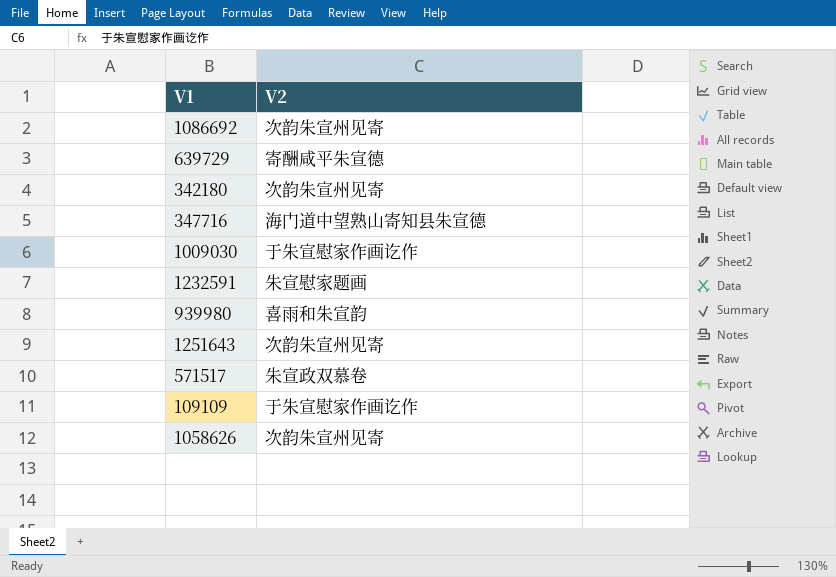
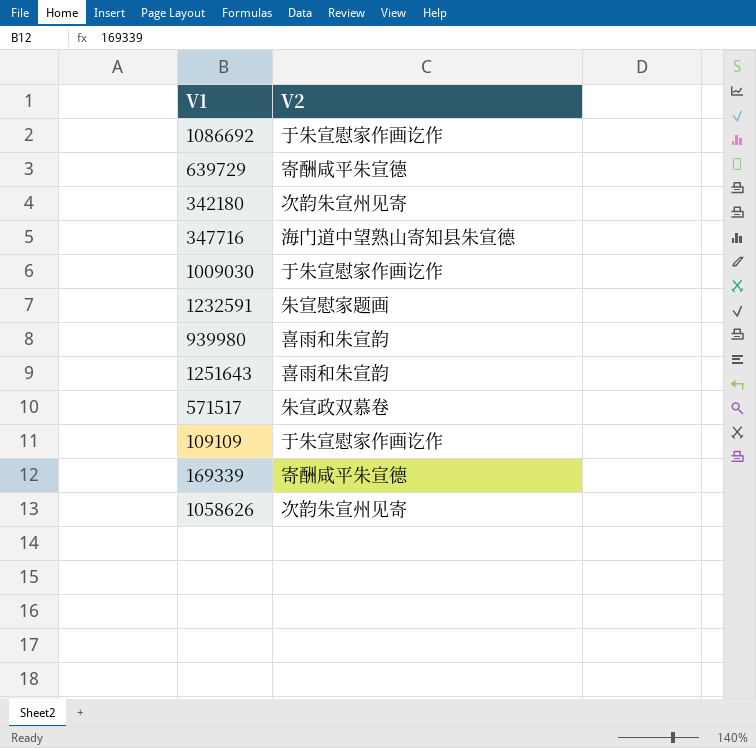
1086692 | V2: 次韵朱宣州见寄 -> 于朱宣慰家作画讫作
1251643 | V2: 次韵朱宣州见寄 -> 喜雨和朱宣韵
row 169339: none -> 寄酬咸平朱宣德

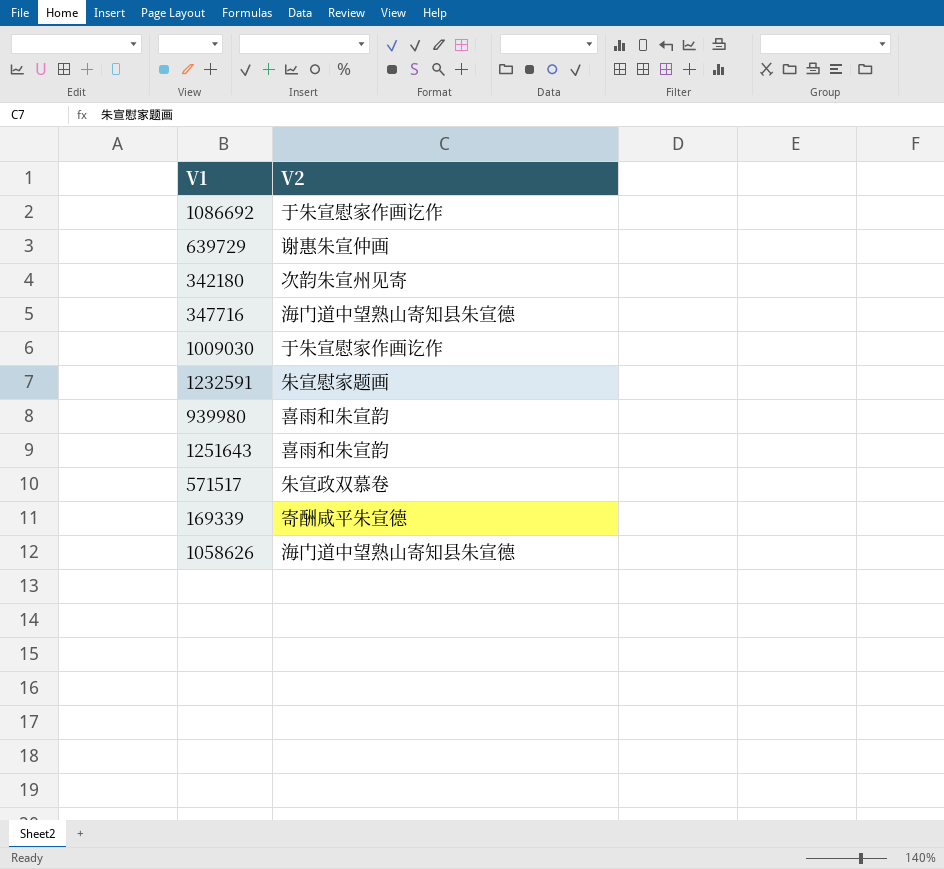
row 109109: 于朱宣慰家作画讫作 -> none
639729 | V2: 寄酬咸平朱宣德 -> 谢惠朱宣仲画
1058626 | V2: 次韵朱宣州见寄 -> 海门道中望熟山寄知县朱宣德

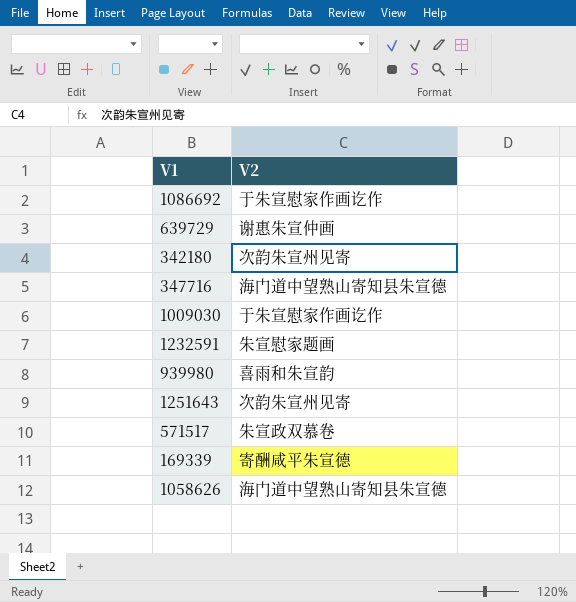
1251643 | V2: 喜雨和朱宣韵 -> 次韵朱宣州见寄

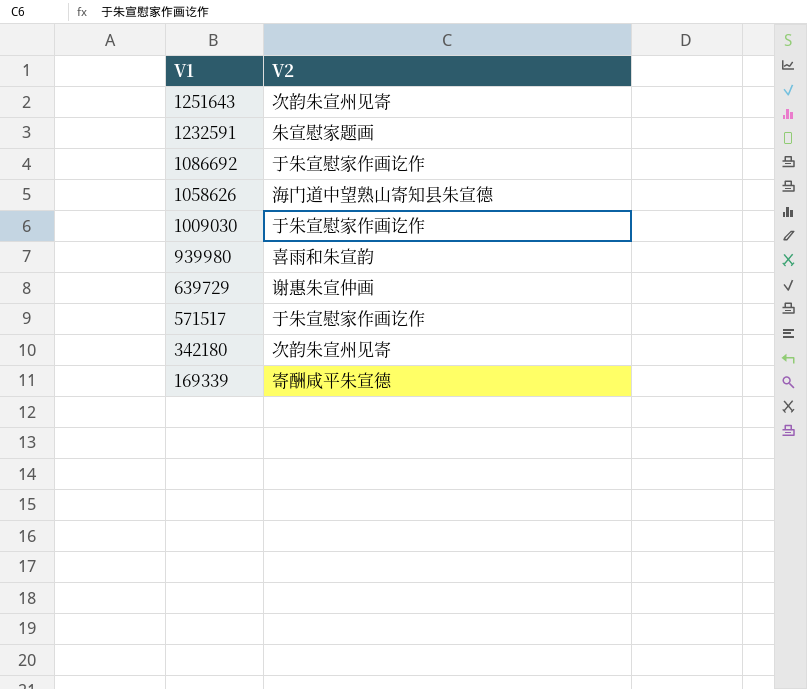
row order: none -> V1 descending
row 347716: 海门道中望熟山寄知县朱宣德 -> none
571517 | V2: 朱宣政双慕卷 -> 于朱宣慰家作画讫作

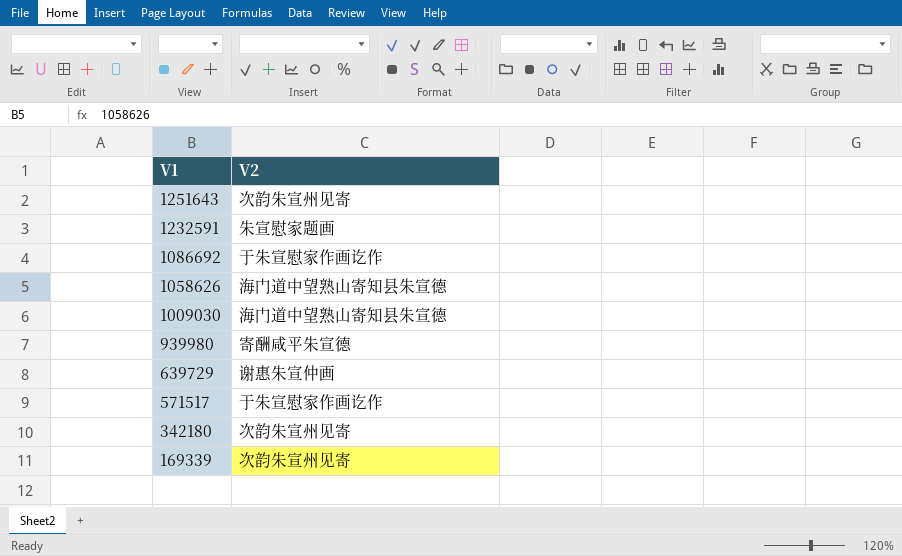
1009030 | V2: 于朱宣慰家作画讫作 -> 海门道中望熟山寄知县朱宣德
939980 | V2: 喜雨和朱宣韵 -> 寄酬咸平朱宣德
169339 | V2: 寄酬咸平朱宣德 -> 次韵朱宣州见寄

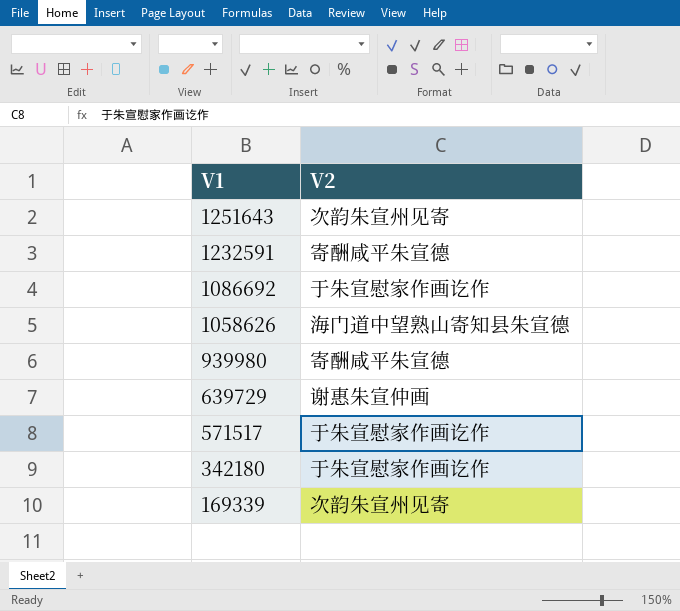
row 1009030: 海门道中望熟山寄知县朱宣德 -> none
1232591 | V2: 朱宣慰家题画 -> 寄酬咸平朱宣德
342180 | V2: 次韵朱宣州见寄 -> 于朱宣慰家作画讫作

